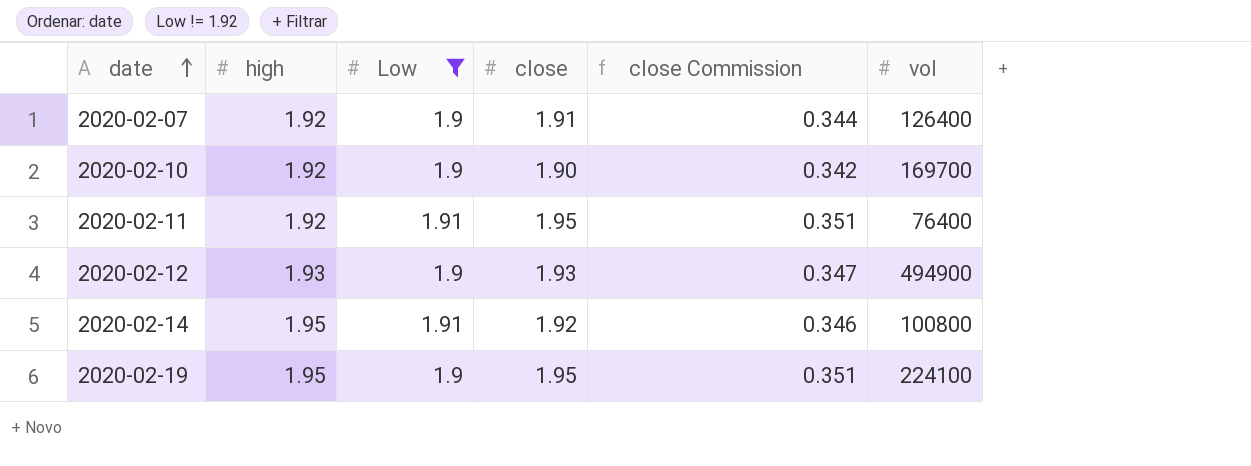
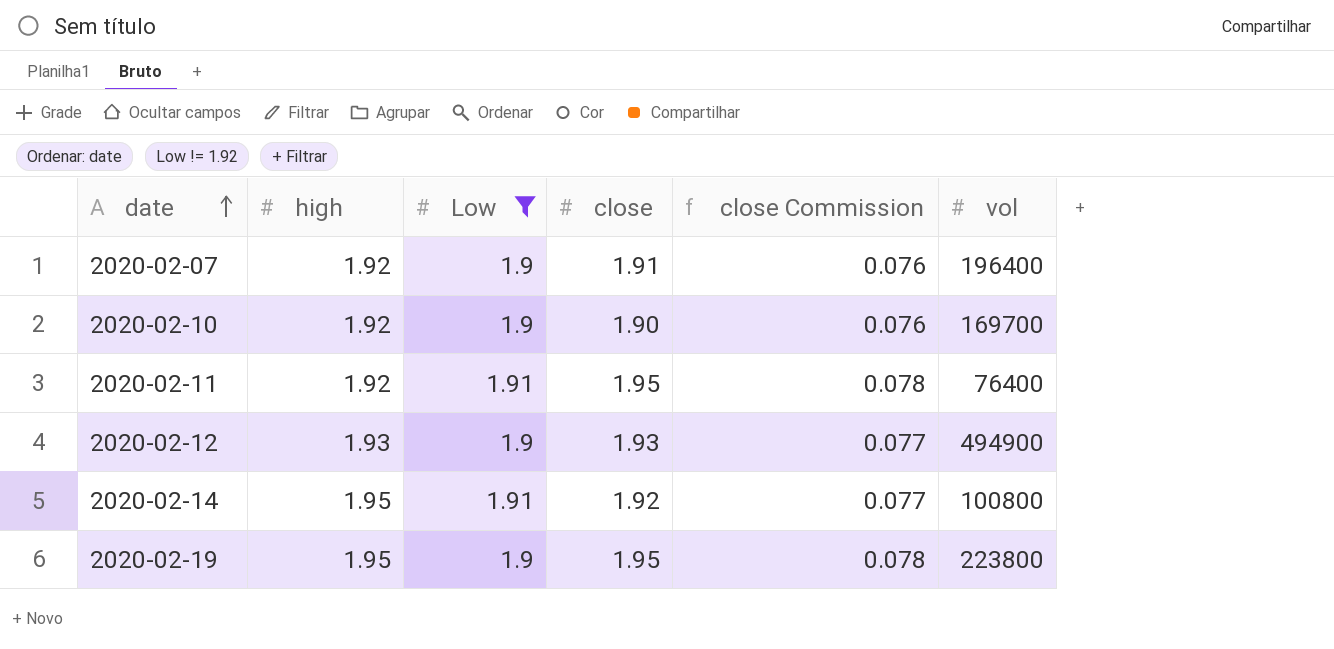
column close Commission | formula: [close] * 0.18 -> [close] * 0.04
2020-02-07 | vol: 126400 -> 196400
2020-02-19 | vol: 224100 -> 223800

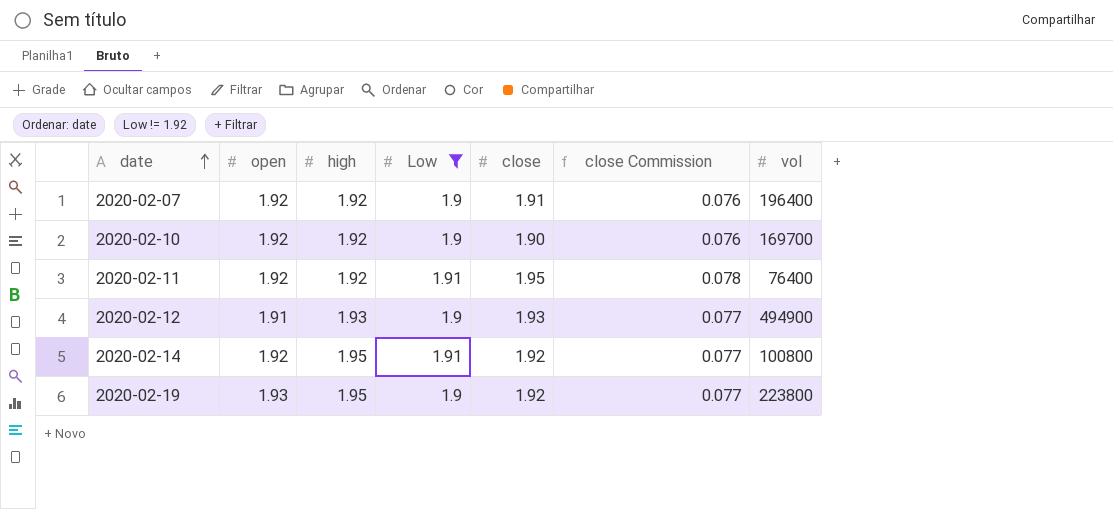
column open | position: none -> 2
2020-02-19 | close: 1.95 -> 1.92
2020-02-19 | close Commission: 0.078 -> 0.077

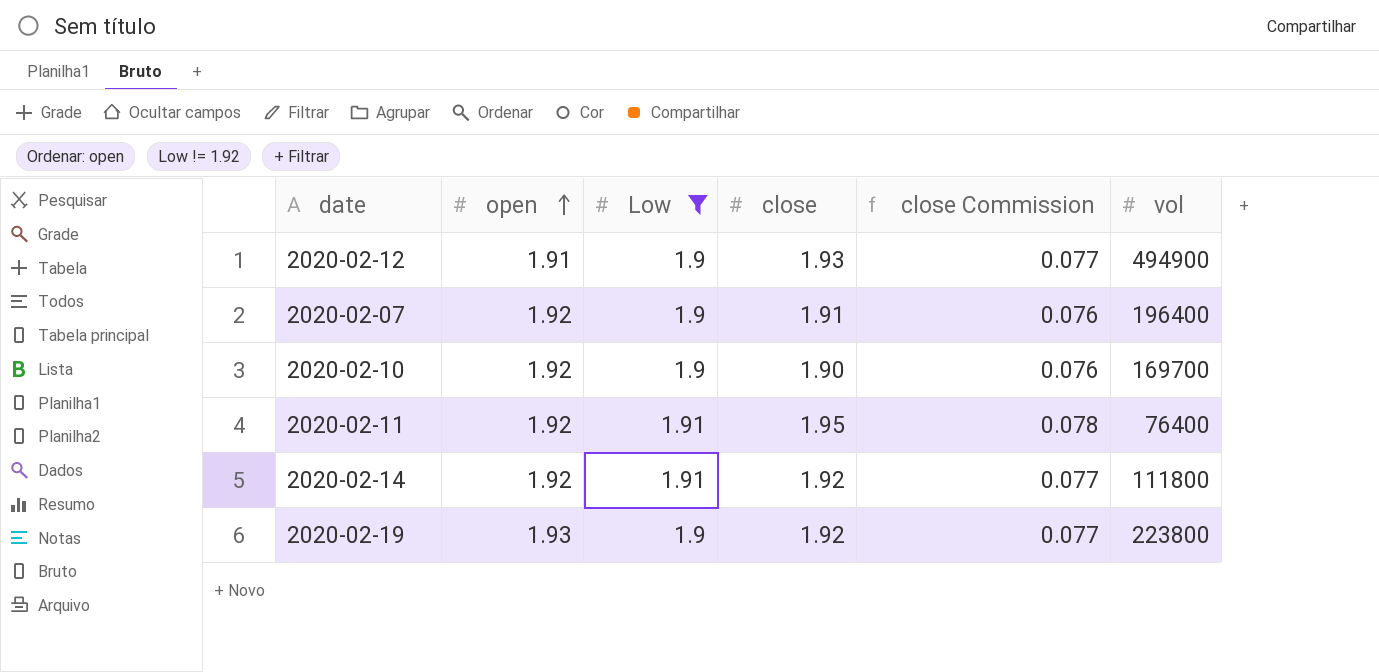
row order: date ascending -> open ascending
column high | position: 3 -> none
2020-02-14 | vol: 100800 -> 111800

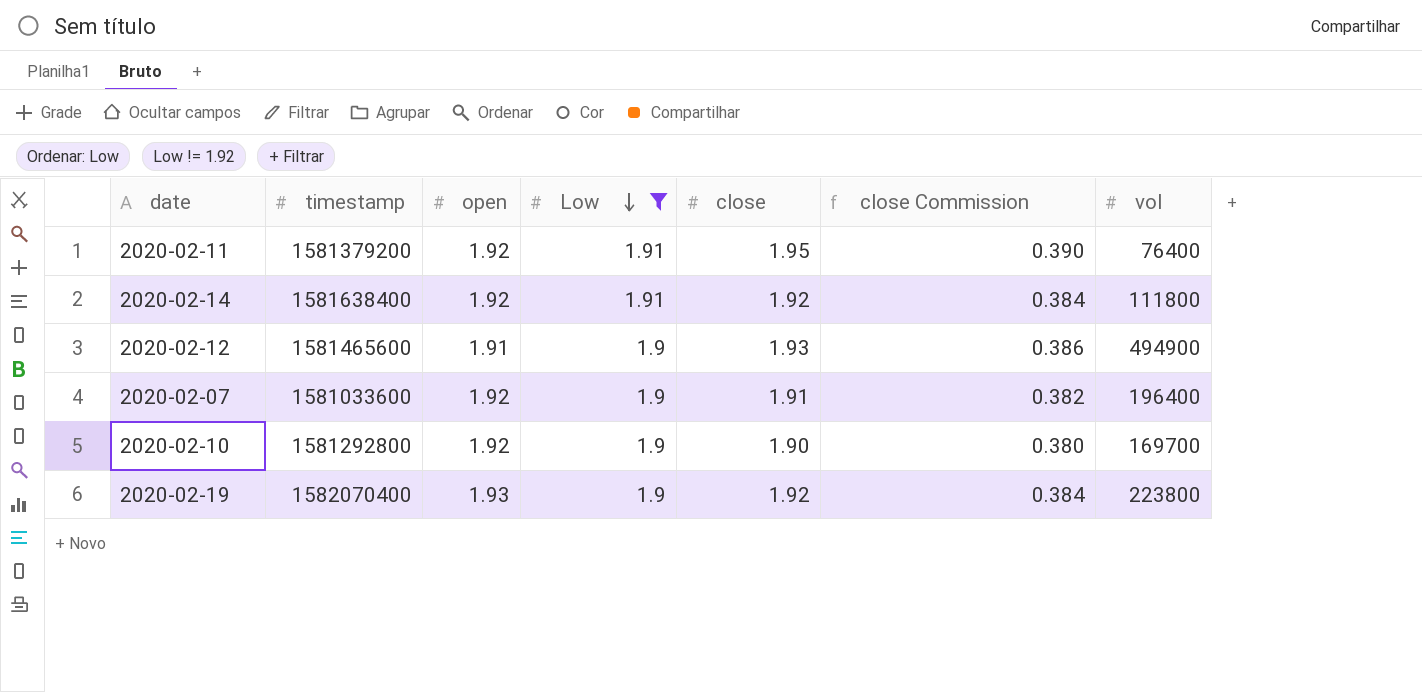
row order: open ascending -> Low descending
column timestamp | position: none -> 2
column close Commission | formula: [close] * 0.04 -> [close] * 0.2

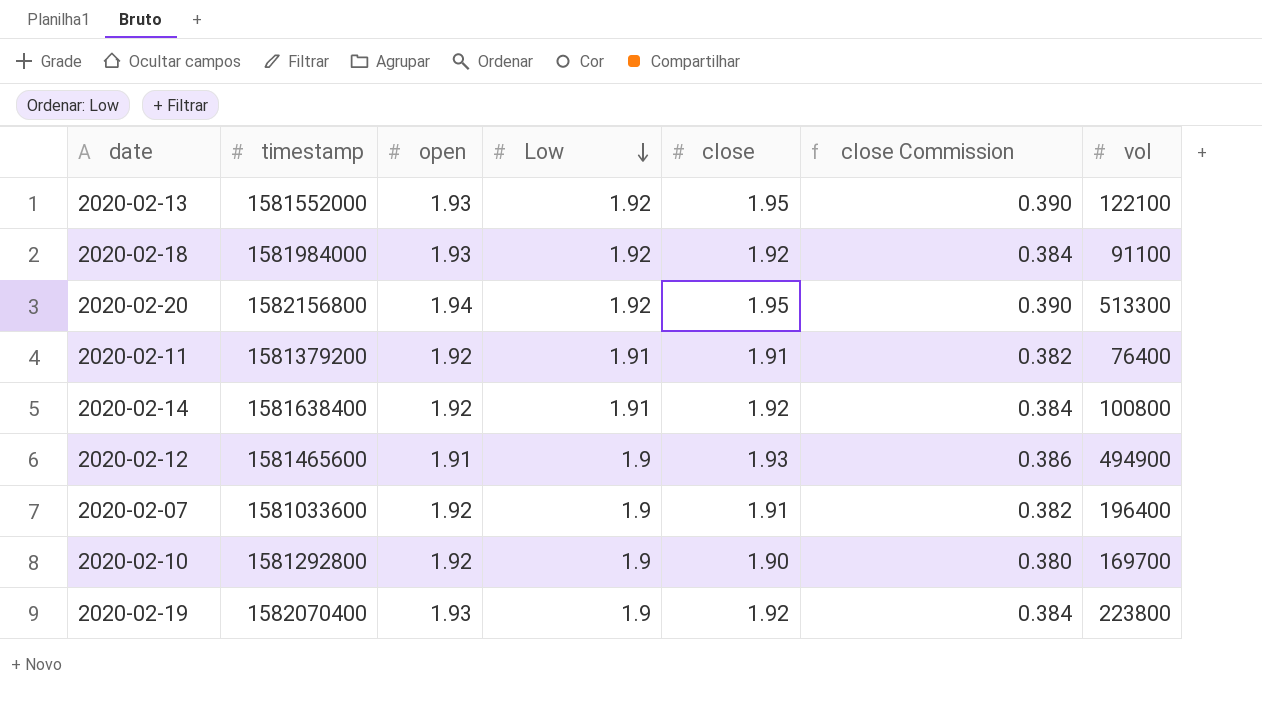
filter: Low != 1.92 -> none
2020-02-11 | close: 1.95 -> 1.91
2020-02-11 | close Commission: 0.390 -> 0.382
2020-02-14 | vol: 111800 -> 100800

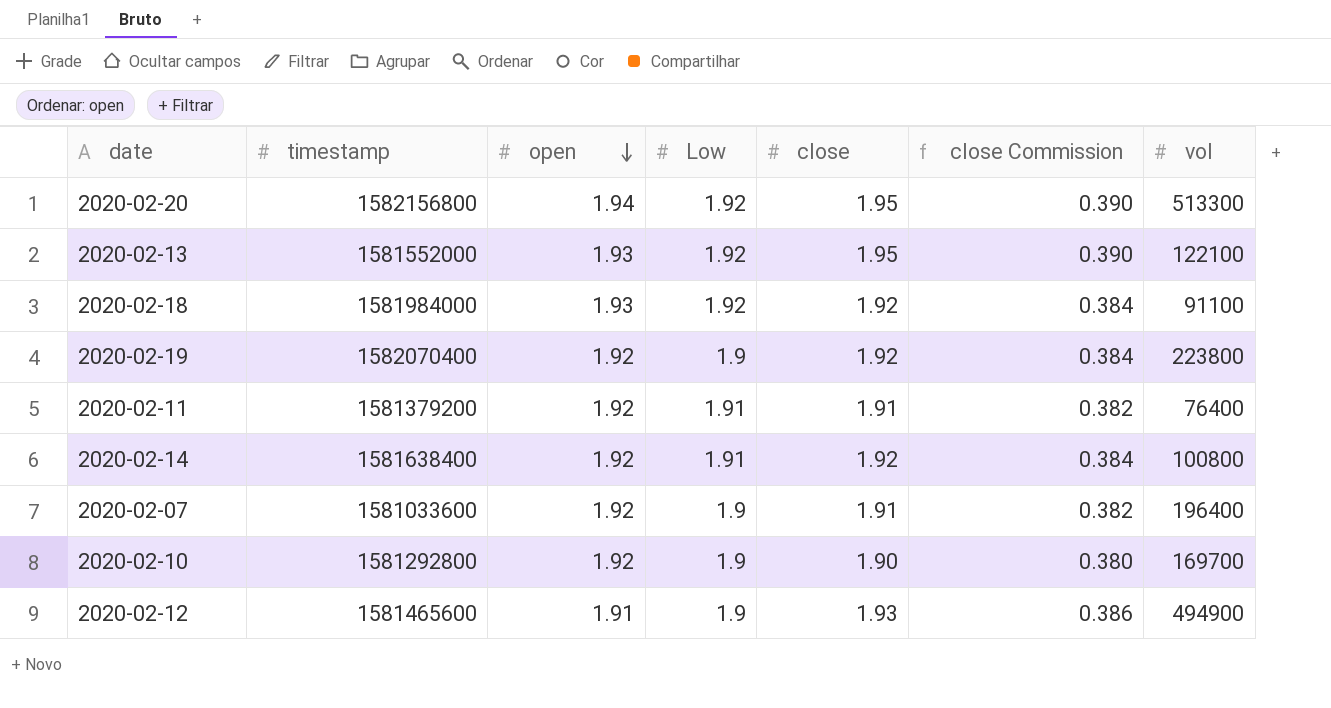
row order: Low descending -> open descending
2020-02-19 | open: 1.93 -> 1.92

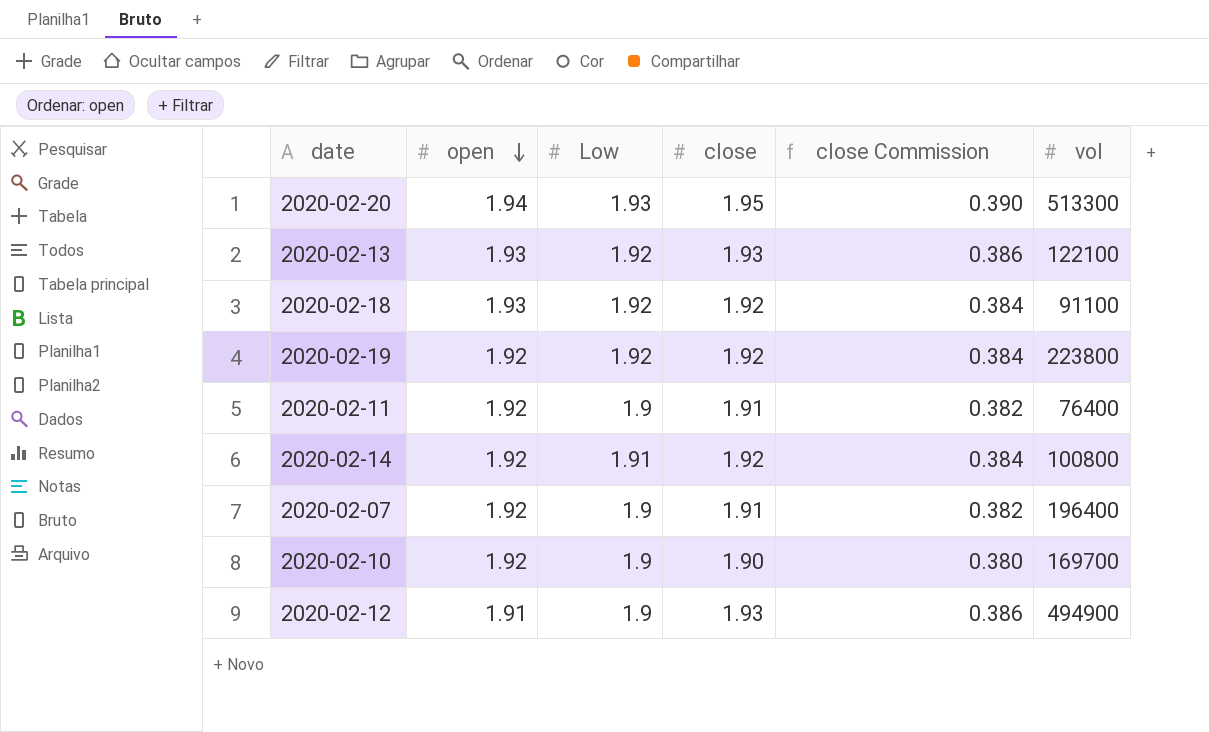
column timestamp | position: 2 -> none
2020-02-20 | Low: 1.92 -> 1.93
2020-02-13 | close: 1.95 -> 1.93
2020-02-13 | close Commission: 0.390 -> 0.386
2020-02-19 | Low: 1.9 -> 1.92
2020-02-11 | Low: 1.91 -> 1.9

